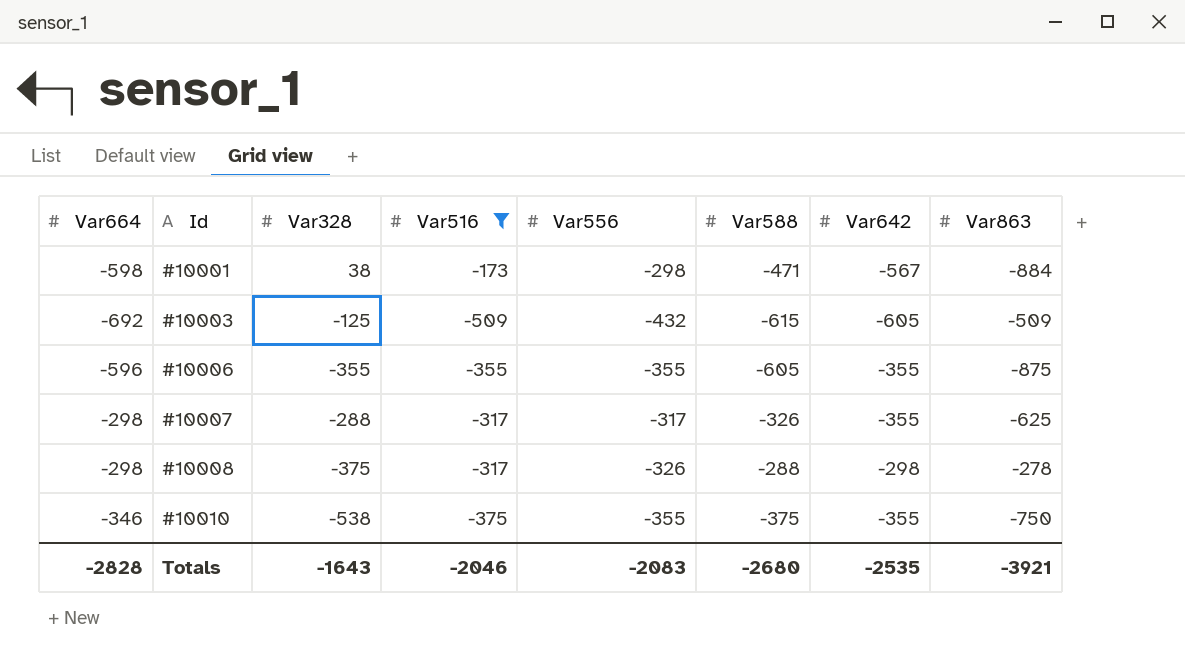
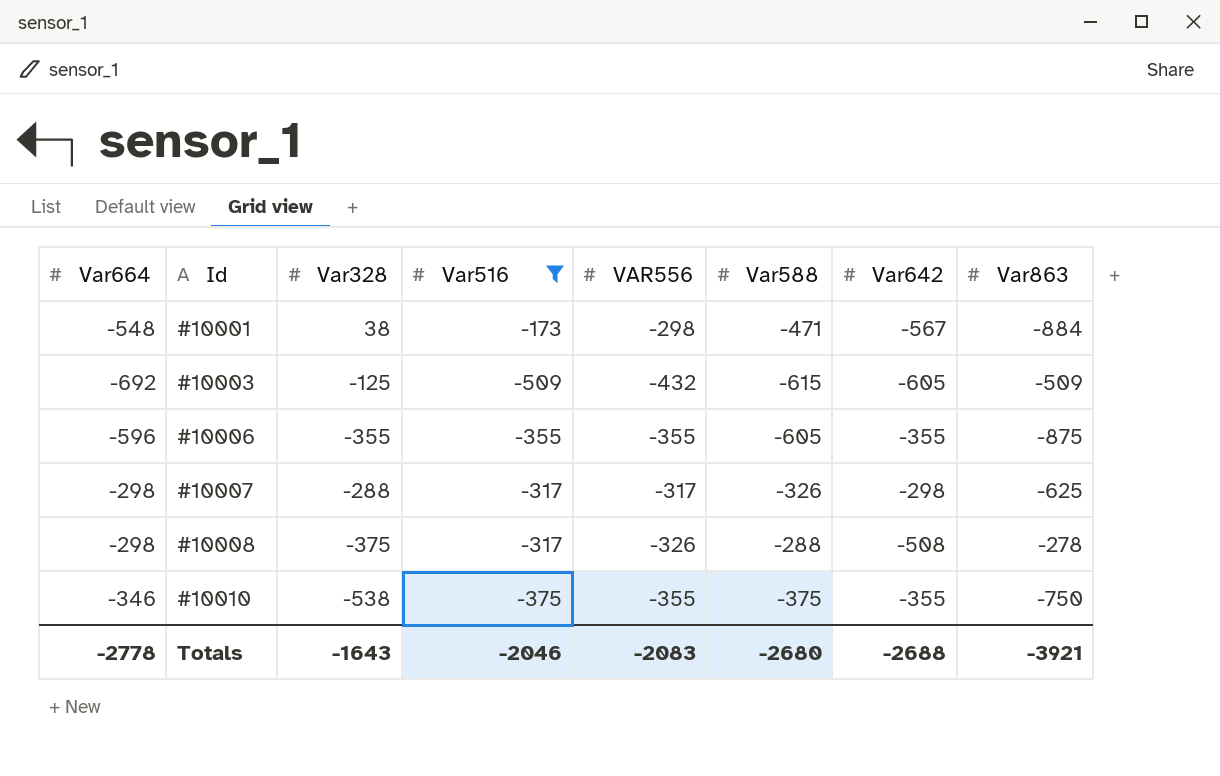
column name: Var556 -> VAR556
#10001 | Var664: -598 -> -548
#10007 | Var642: -355 -> -298
#10008 | Var642: -298 -> -508
Totals | Var664: -2828 -> -2778
Totals | Var642: -2535 -> -2688

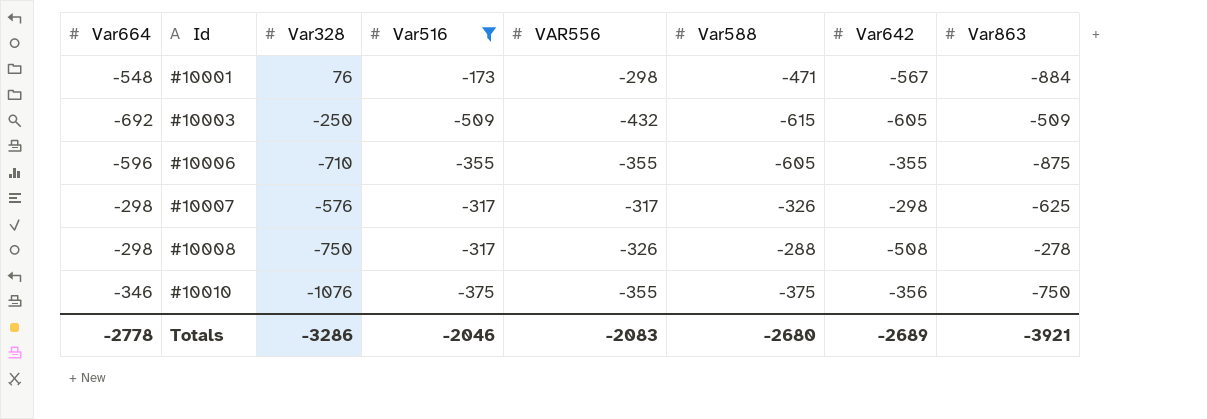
#10001 | Var328: 38 -> 76
#10003 | Var328: -125 -> -250
#10006 | Var328: -355 -> -710
#10007 | Var328: -288 -> -576
#10008 | Var328: -375 -> -750
#10010 | Var328: -538 -> -1076
#10010 | Var642: -355 -> -356
Totals | Var328: -1643 -> -3286
Totals | Var642: -2688 -> -2689

